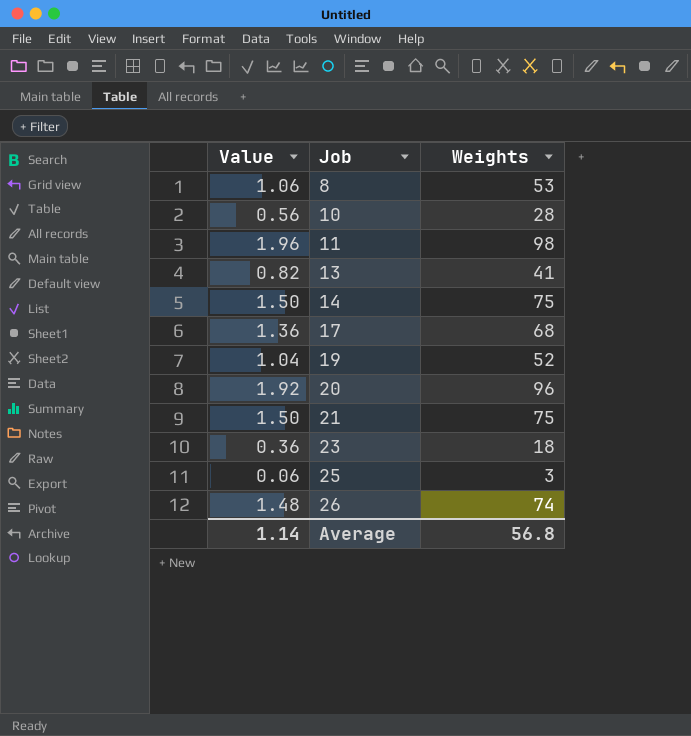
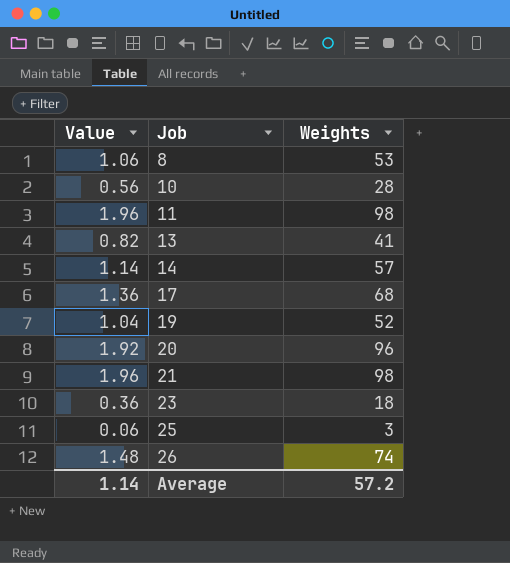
14 | Value: 1.50 -> 1.14
14 | Weights: 75 -> 57
21 | Value: 1.50 -> 1.96
21 | Weights: 75 -> 98
Average | Weights: 56.8 -> 57.2

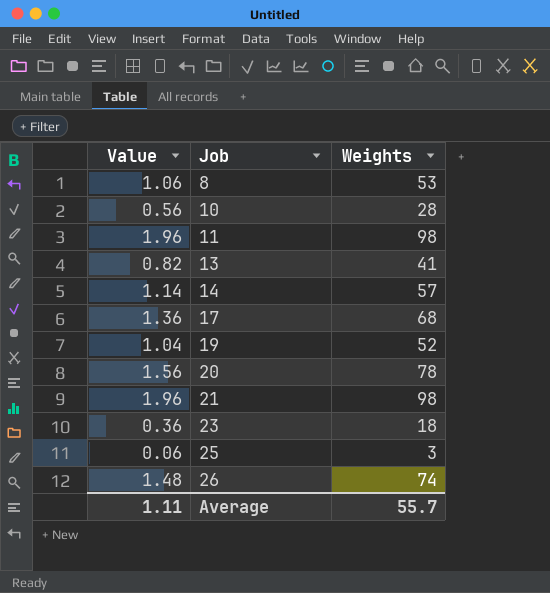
20 | Value: 1.92 -> 1.56
20 | Weights: 96 -> 78
Average | Value: 1.14 -> 1.11
Average | Weights: 57.2 -> 55.7

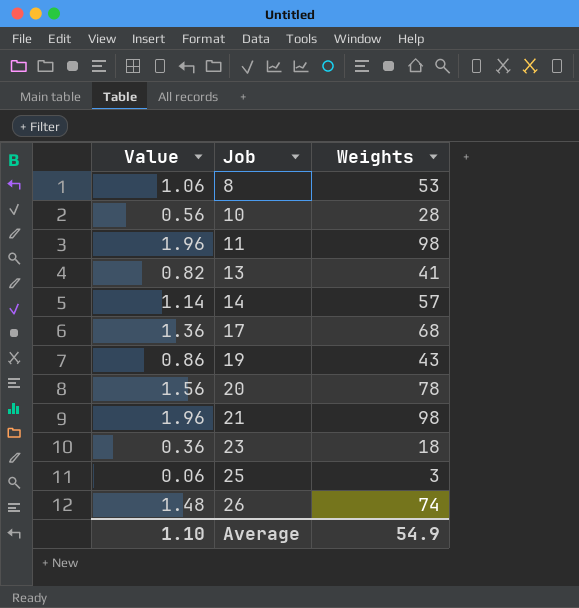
19 | Value: 1.04 -> 0.86
19 | Weights: 52 -> 43
Average | Value: 1.11 -> 1.10
Average | Weights: 55.7 -> 54.9

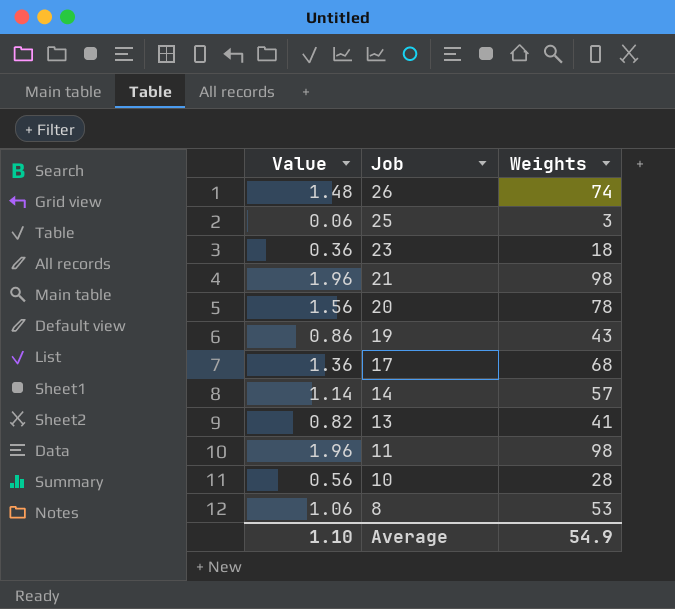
row order: Job ascending -> Job descending

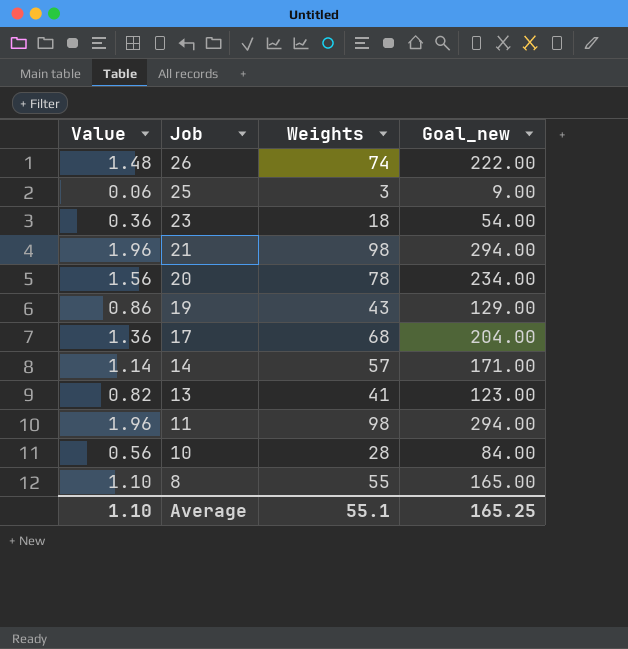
column Goal_new | formula: none -> [Weights] * 3
8 | Value: 1.06 -> 1.10
8 | Weights: 53 -> 55
Average | Weights: 54.9 -> 55.1

